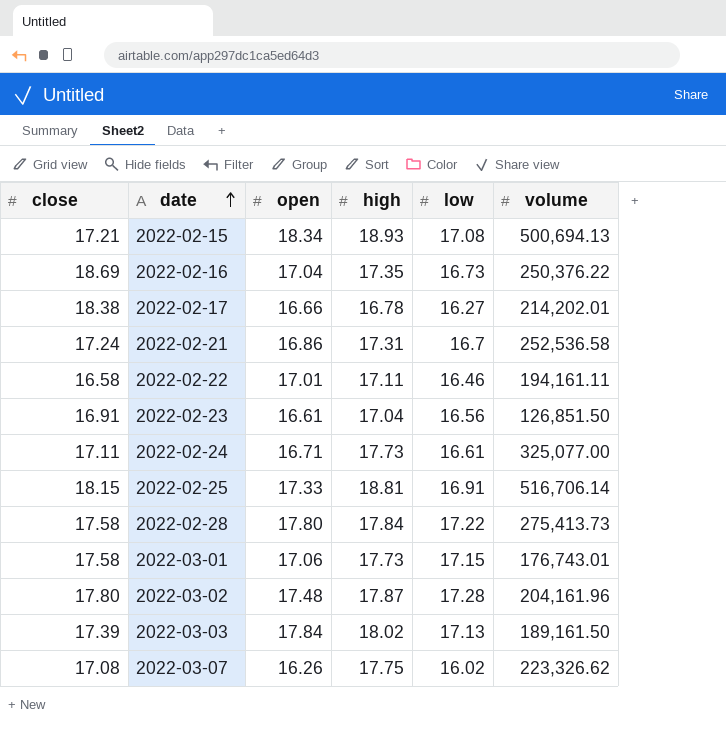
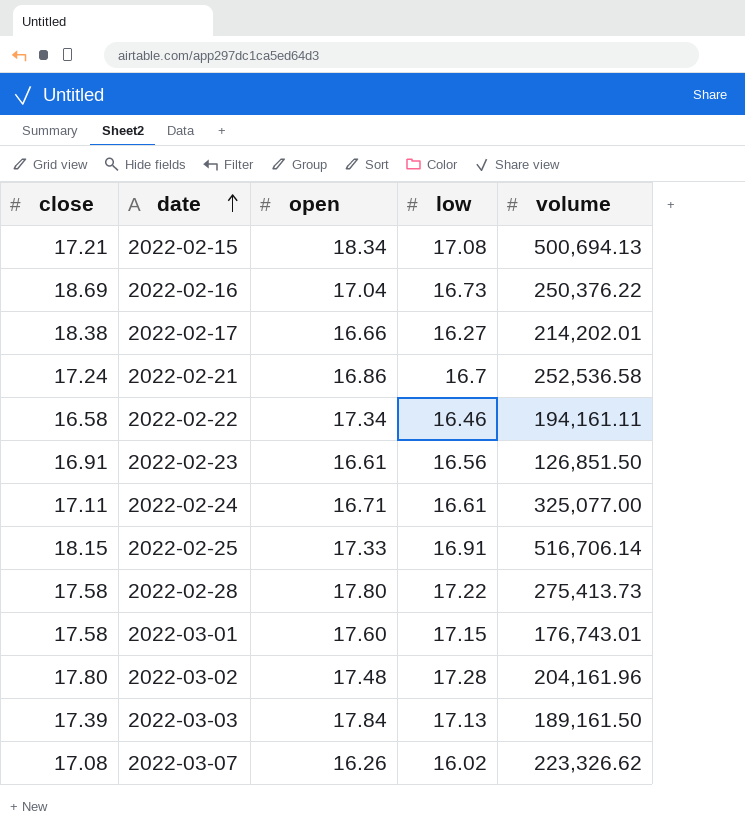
column high | position: 4 -> none
2022-02-22 | open: 17.01 -> 17.34
2022-03-01 | open: 17.06 -> 17.60

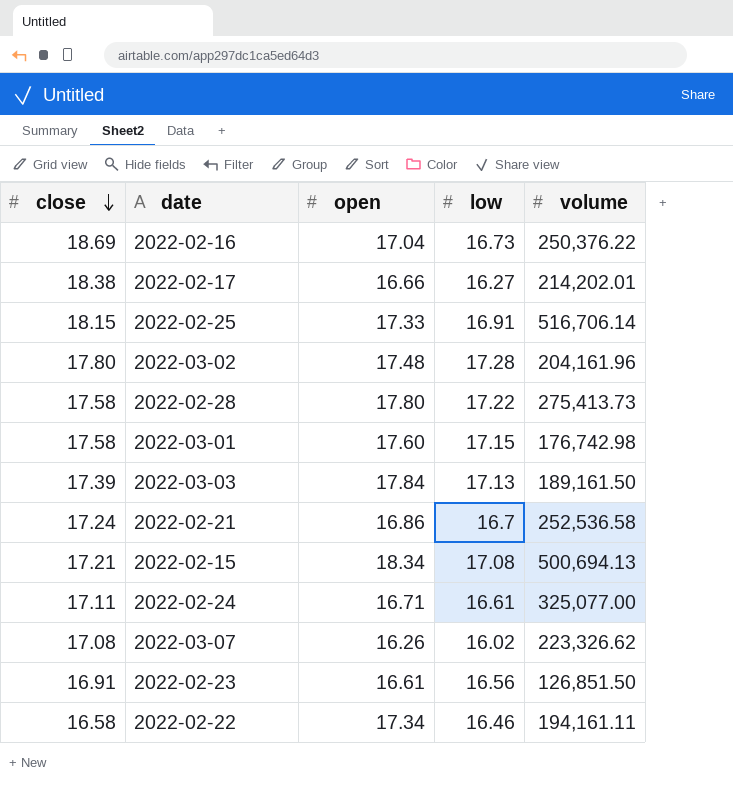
row order: date ascending -> close descending
2022-03-01 | volume: 176,743.01 -> 176,742.98

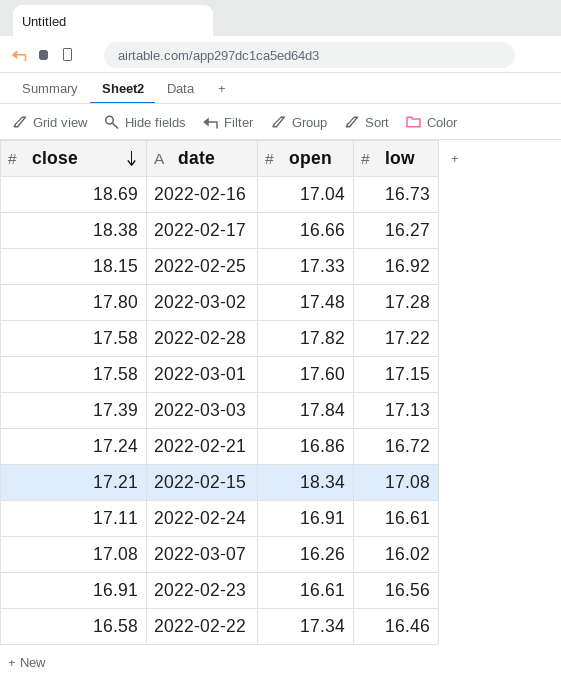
column volume | position: 5 -> none
2022-02-25 | low: 16.91 -> 16.92
2022-02-28 | open: 17.80 -> 17.82
2022-02-21 | low: 16.7 -> 16.72
2022-02-24 | open: 16.71 -> 16.91

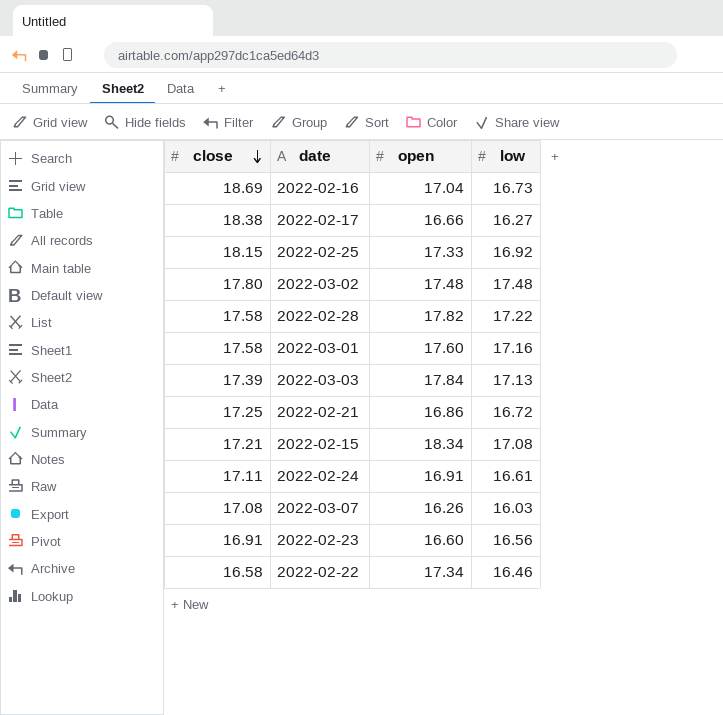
2022-03-02 | low: 17.28 -> 17.48
2022-03-01 | low: 17.15 -> 17.16
2022-02-21 | close: 17.24 -> 17.25
2022-03-07 | low: 16.02 -> 16.03
2022-02-23 | open: 16.61 -> 16.60

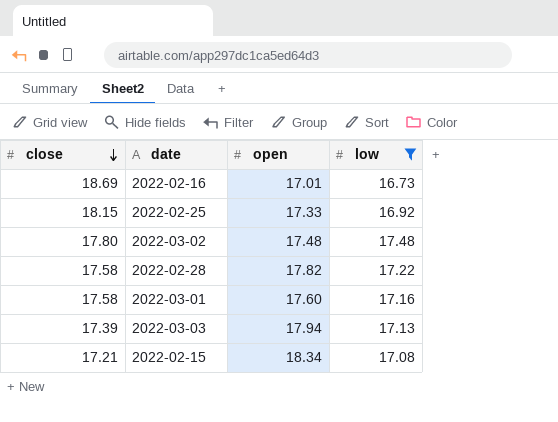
filter: none -> low >= 16.73
2022-02-16 | open: 17.04 -> 17.01
2022-03-03 | open: 17.84 -> 17.94

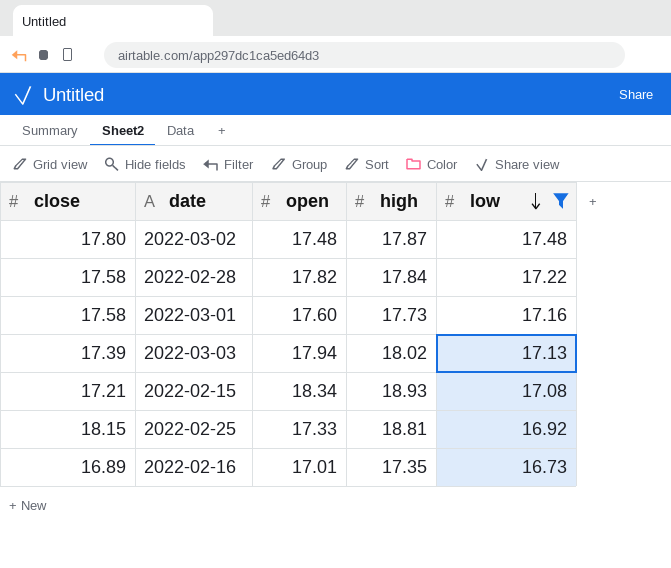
row order: close descending -> low descending
column high | position: none -> 4
2022-02-16 | close: 18.69 -> 16.89

